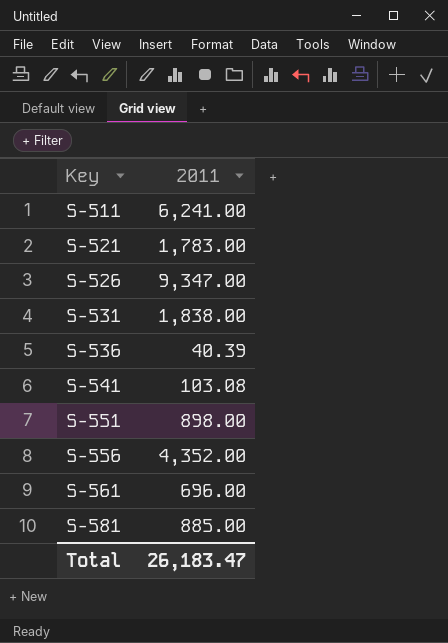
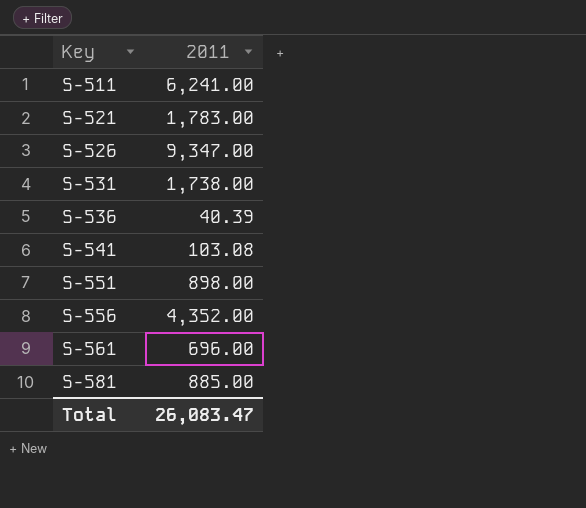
S-531 | 2011: 1,838.00 -> 1,738.00
Total | 2011: 26,183.47 -> 26,083.47

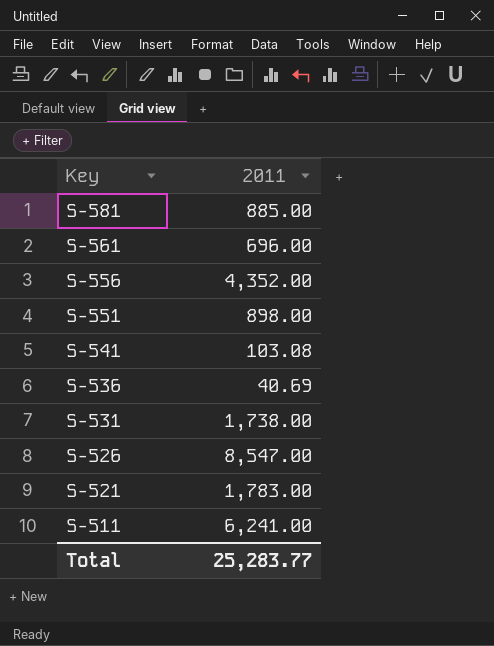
row order: Key ascending -> Key descending
S-536 | 2011: 40.39 -> 40.69
S-526 | 2011: 9,347.00 -> 8,547.00
Total | 2011: 26,083.47 -> 25,283.77

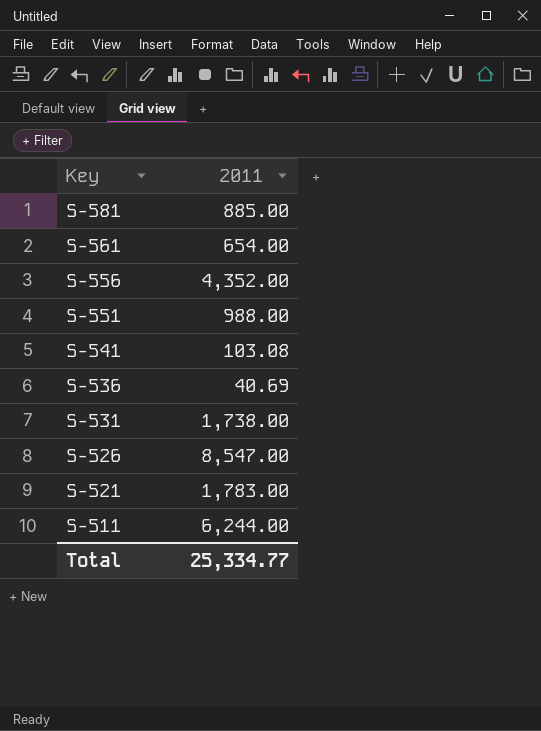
S-561 | 2011: 696.00 -> 654.00
S-551 | 2011: 898.00 -> 988.00
S-511 | 2011: 6,241.00 -> 6,244.00
Total | 2011: 25,283.77 -> 25,334.77

